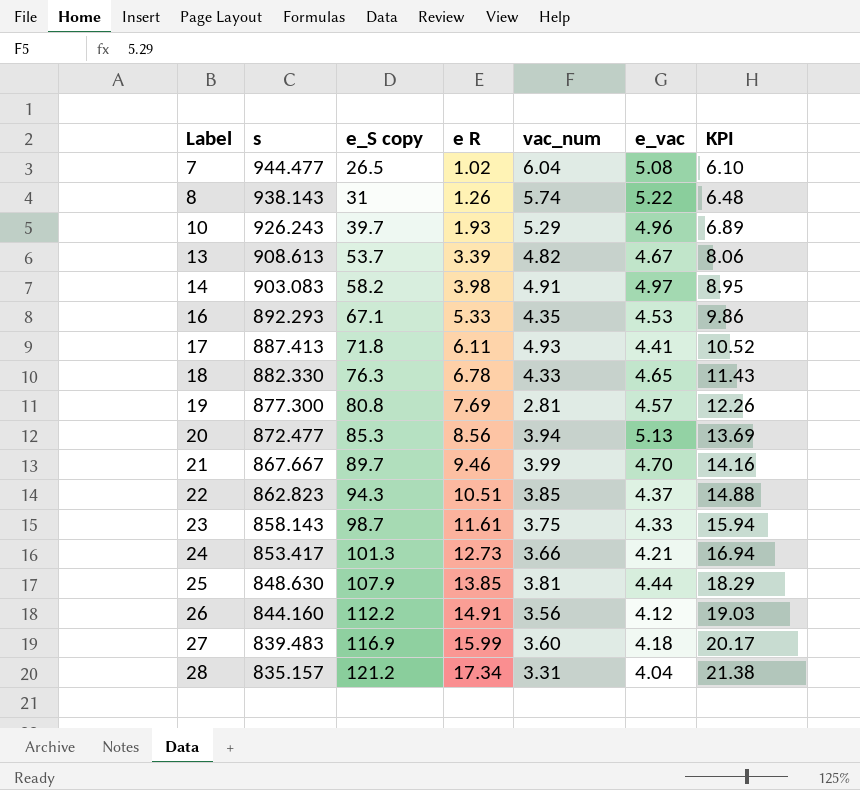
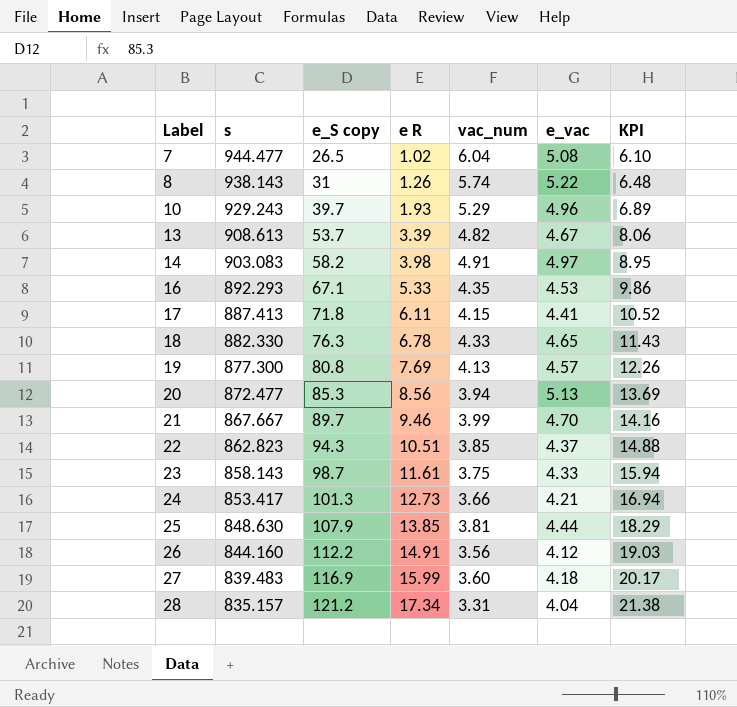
10 | s: 926.243 -> 929.243
17 | vac_num: 4.93 -> 4.15
19 | vac_num: 2.81 -> 4.13

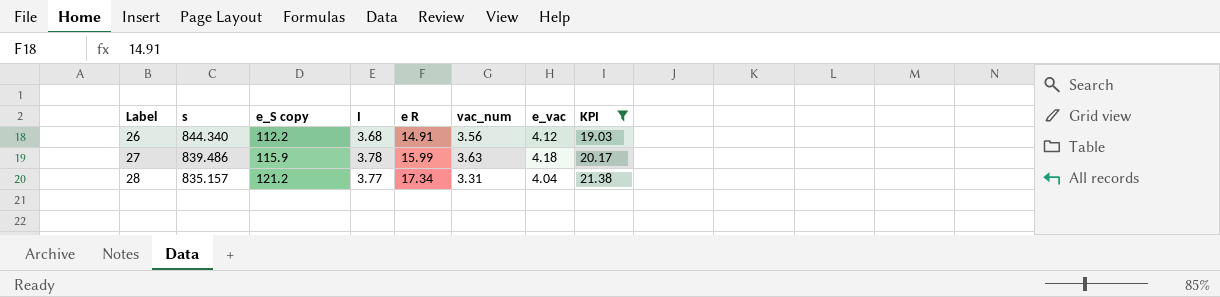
filter: none -> KPI >= 19.03
column I | position: none -> 4
26 | s: 844.160 -> 844.340
27 | s: 839.483 -> 839.486
27 | e_S copy: 116.9 -> 115.9
27 | vac_num: 3.60 -> 3.63

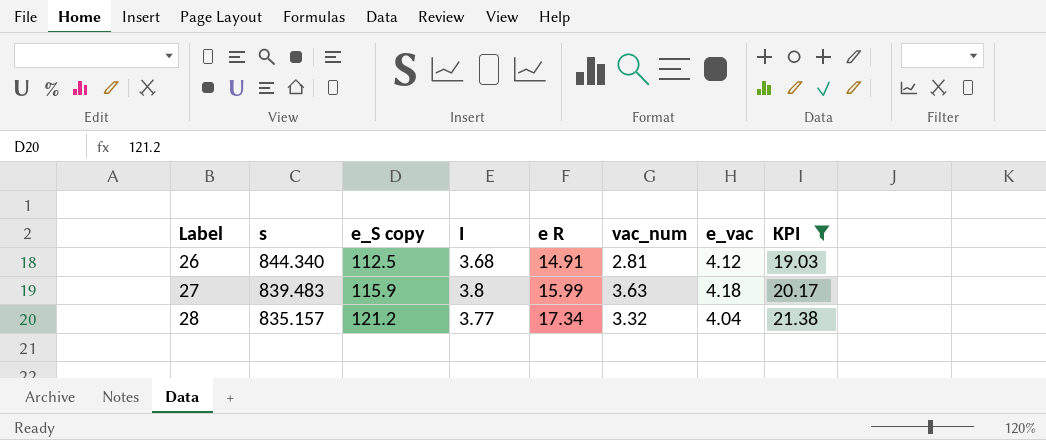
26 | e_S copy: 112.2 -> 112.5
26 | vac_num: 3.56 -> 2.81
27 | s: 839.486 -> 839.483
27 | I: 3.78 -> 3.8
28 | vac_num: 3.31 -> 3.32

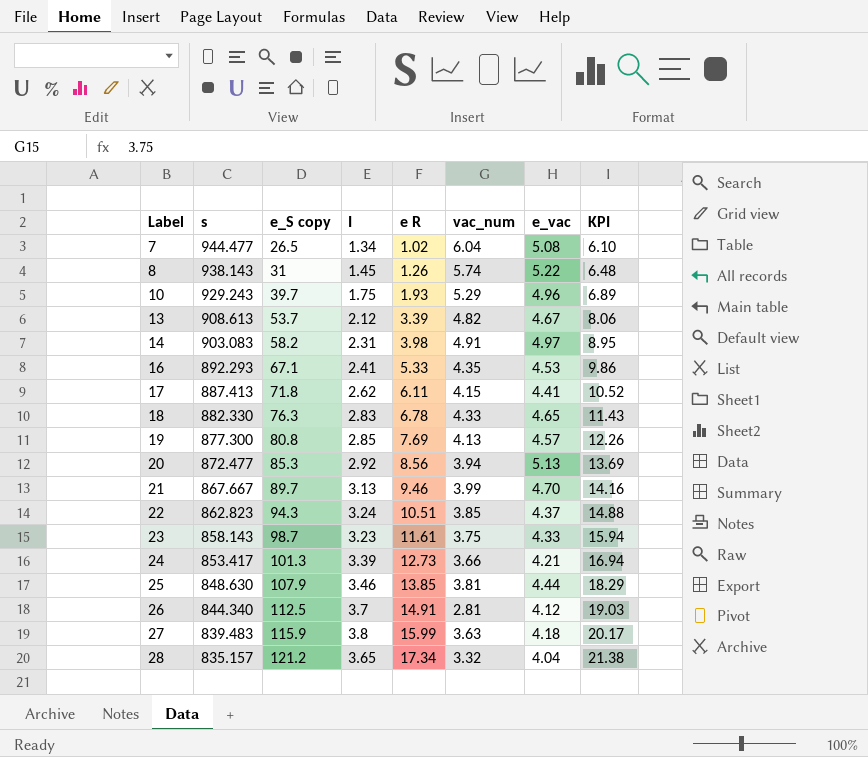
filter: KPI >= 19.03 -> none
26 | I: 3.68 -> 3.7
28 | I: 3.77 -> 3.65

